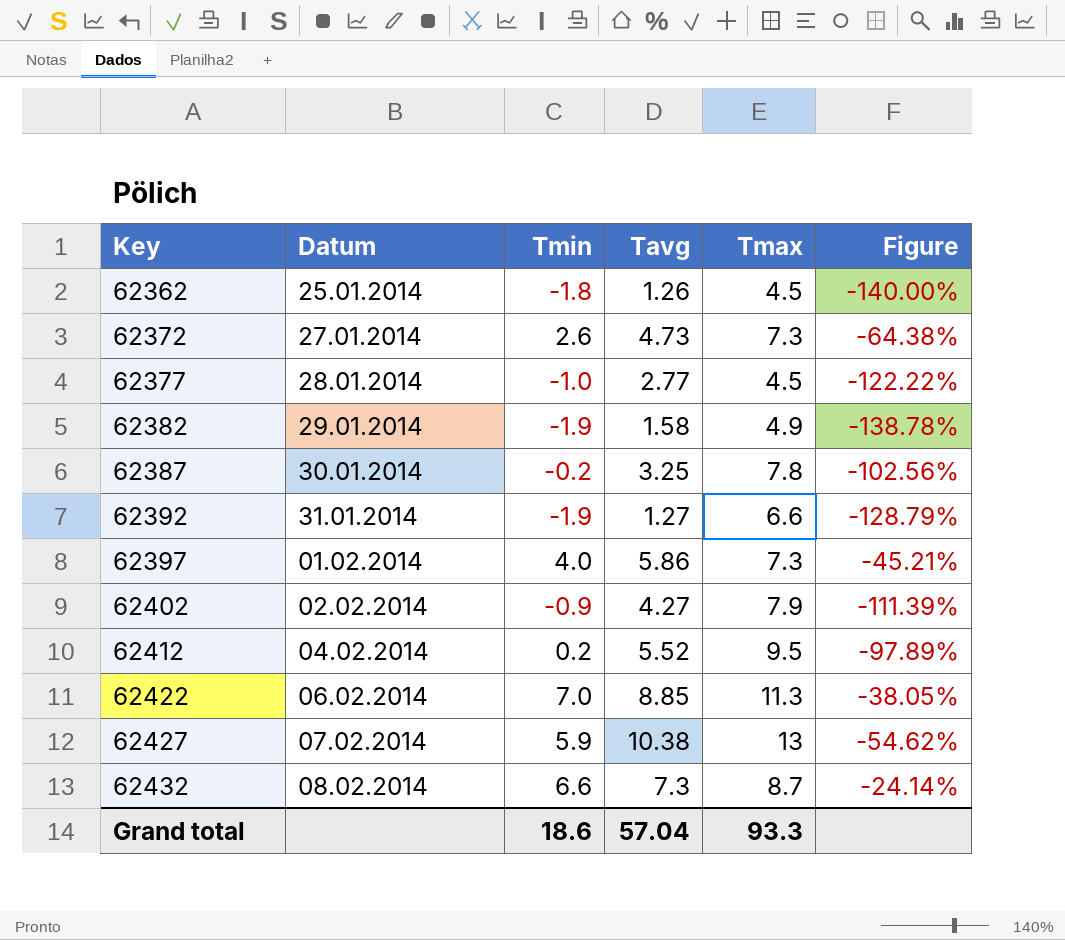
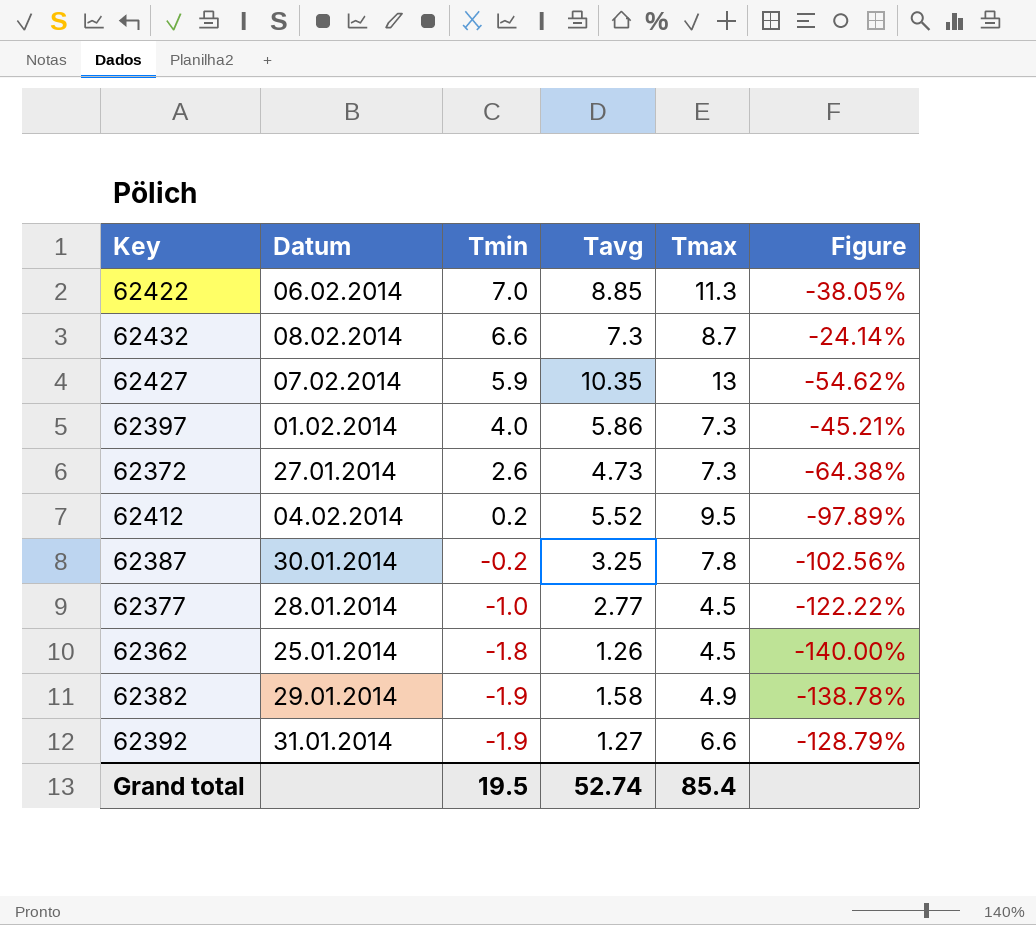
row order: Key ascending -> Tmin descending
row 62402: 02.02.2014 | -0.9 | 4.27 | 7.9 | -111.39% -> none
62427 | Tavg: 10.38 -> 10.35
Grand total | Tmin: 18.6 -> 19.5
Grand total | Tavg: 57.04 -> 52.74
Grand total | Tmax: 93.3 -> 85.4

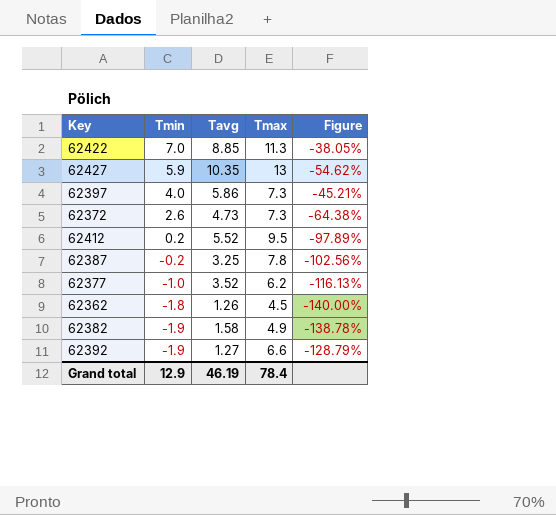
column Datum | position: 2 -> none
row 62432: 08.02.2014 | 6.6 | 7.3 | 8.7 | -24.14% -> none
62377 | Tavg: 2.77 -> 3.52
62377 | Tmax: 4.5 -> 6.2
62377 | Figure: -122.22% -> -116.13%
Grand total | Tmin: 19.5 -> 12.9
Grand total | Tavg: 52.74 -> 46.19
Grand total | Tmax: 85.4 -> 78.4

